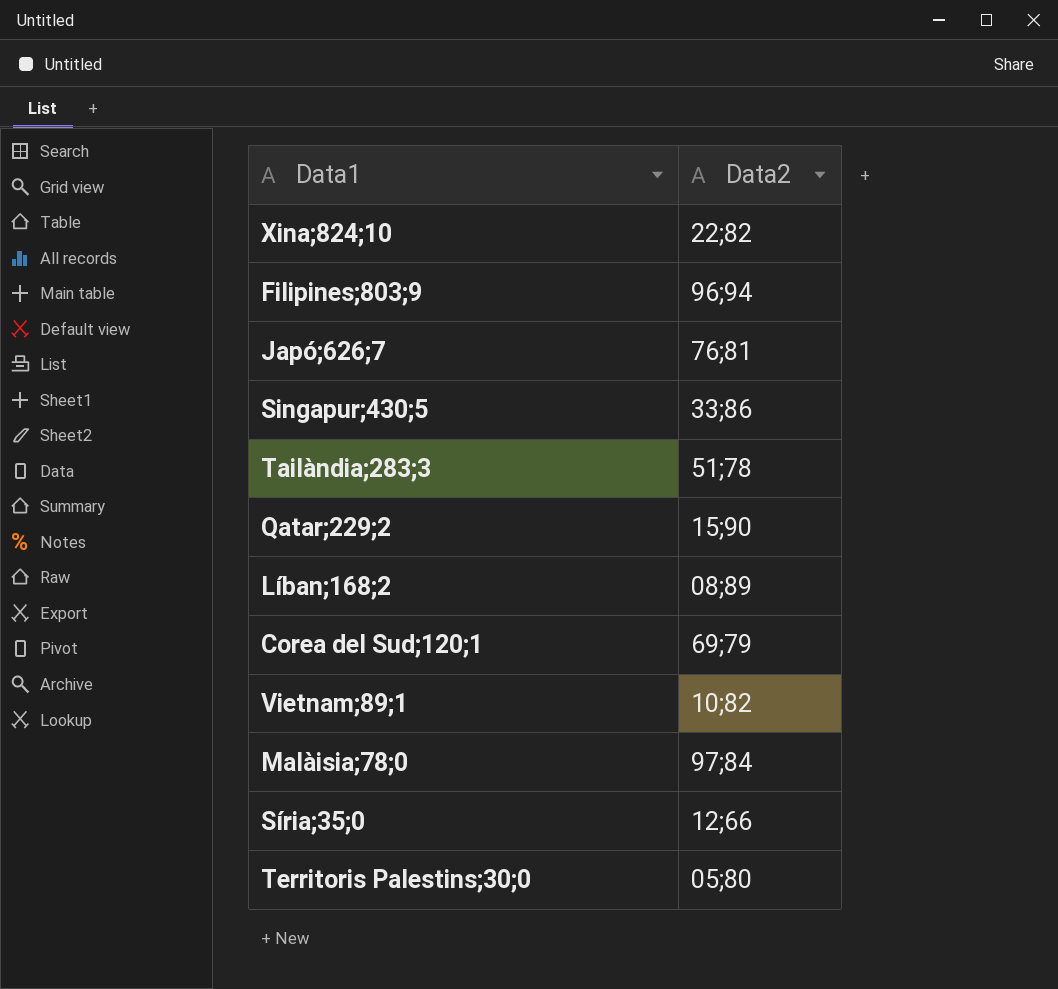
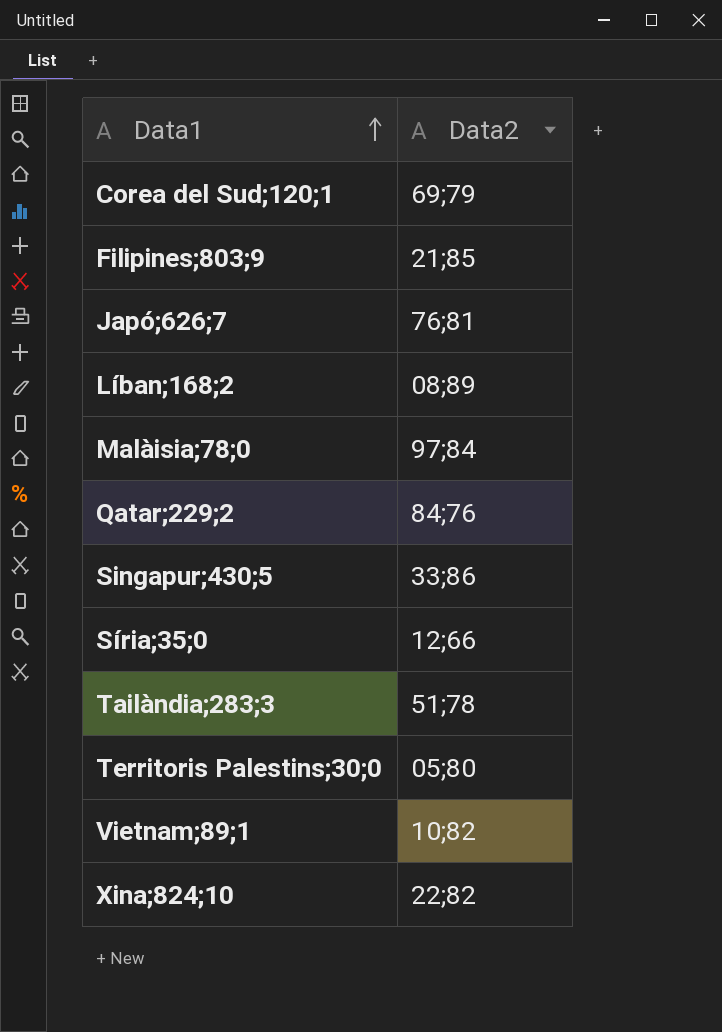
row order: none -> Data1 ascending
Filipines;803;9 | Data2: 96;94 -> 21;85
Qatar;229;2 | Data2: 15;90 -> 84;76

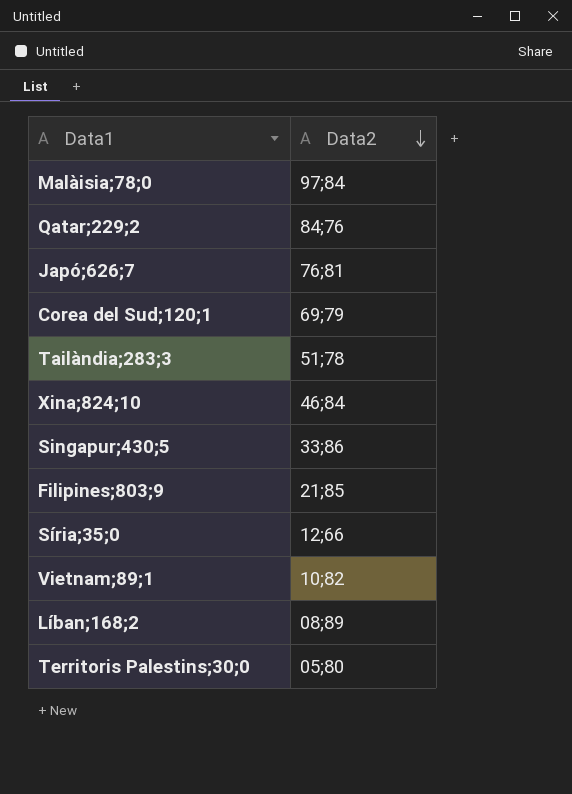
row order: Data1 ascending -> Data2 descending
Xina;824;10 | Data2: 22;82 -> 46;84

